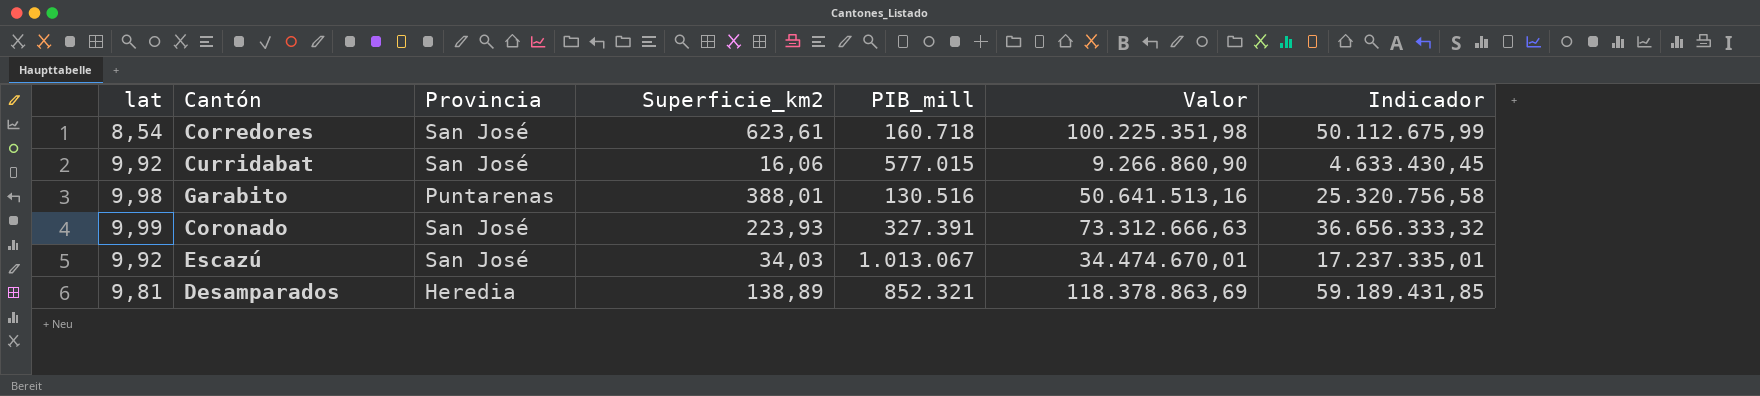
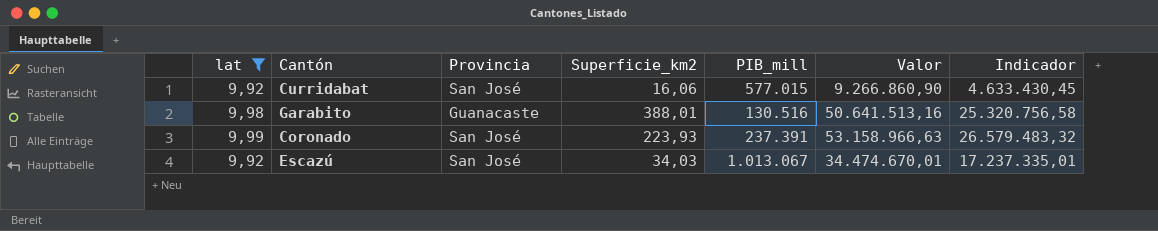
filter: none -> lat >= 9,92
Garabito | Provincia: Puntarenas -> Guanacaste
Coronado | PIB_mill: 327.391 -> 237.391
Coronado | Valor: 73.312.666,63 -> 53.158.966,63
Coronado | Indicador: 36.656.333,32 -> 26.579.483,32

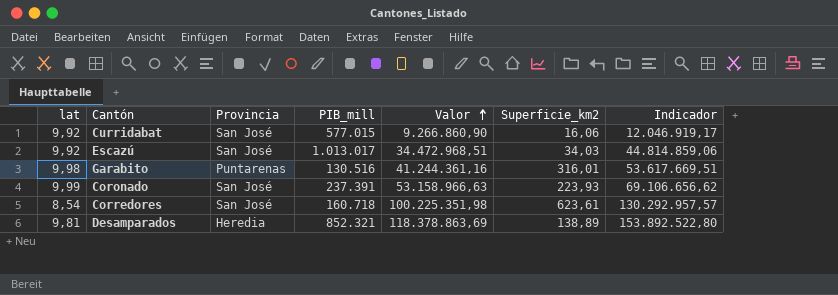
filter: lat >= 9,92 -> none
row order: none -> Valor ascending
column Superficie_km2 | position: 4 -> 6
column Indicador | formula: [Valor] * 0,5 -> [Valor] * 1,3
Escazú | PIB_mill: 1.013.067 -> 1.013.017
Escazú | Valor: 34.474.670,01 -> 34.472.968,51
Garabito | Provincia: Guanacaste -> Puntarenas
Garabito | Valor: 50.641.513,16 -> 41.244.361,16
Garabito | Superficie_km2: 388,01 -> 316,01

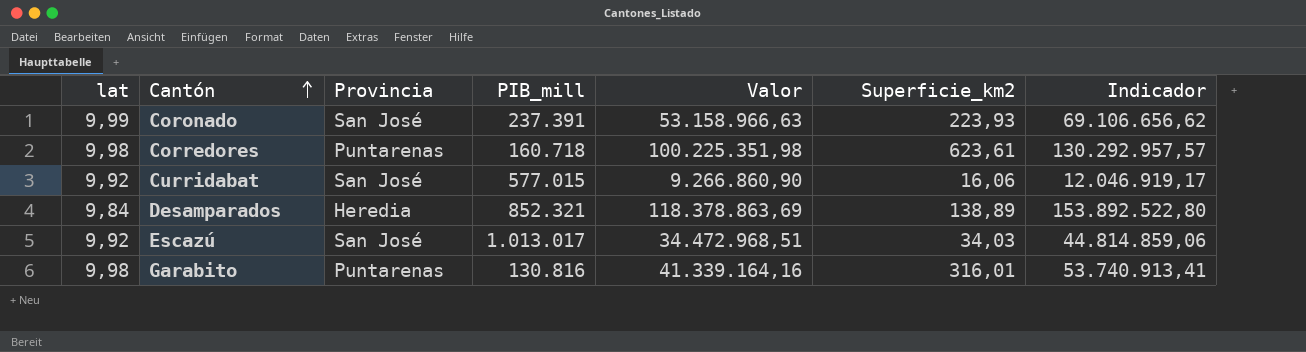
row order: Valor ascending -> Cantón ascending
Corredores | lat: 8,54 -> 9,98
Corredores | Provincia: San José -> Puntarenas
Desamparados | lat: 9,81 -> 9,84
Garabito | PIB_mill: 130.516 -> 130.816
Garabito | Valor: 41.244.361,16 -> 41.339.164,16
Garabito | Indicador: 53.617.669,51 -> 53.740.913,41

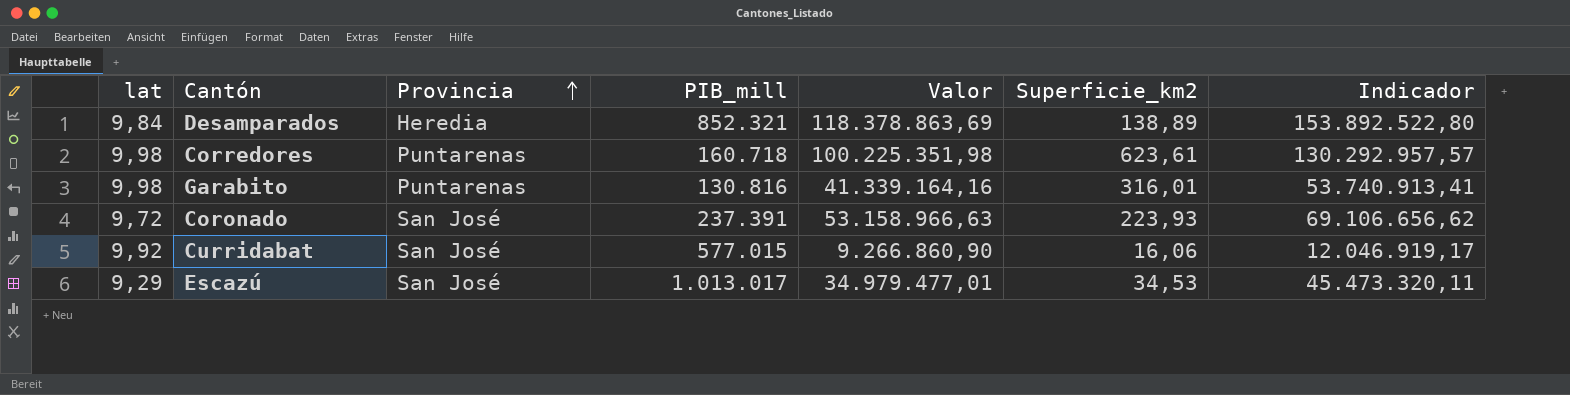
row order: Cantón ascending -> Provincia ascending
Coronado | lat: 9,99 -> 9,72
Escazú | lat: 9,92 -> 9,29
Escazú | Valor: 34.472.968,51 -> 34.979.477,01
Escazú | Superficie_km2: 34,03 -> 34,53
Escazú | Indicador: 44.814.859,06 -> 45.473.320,11

